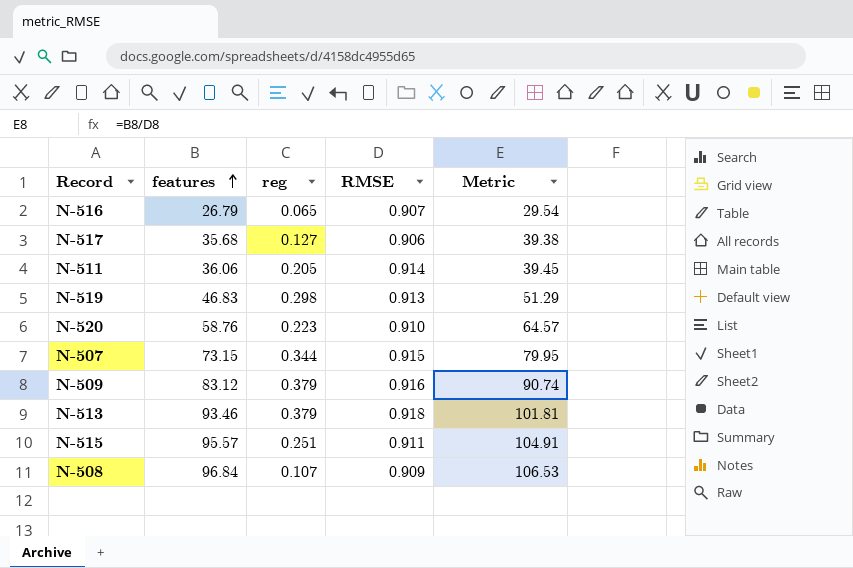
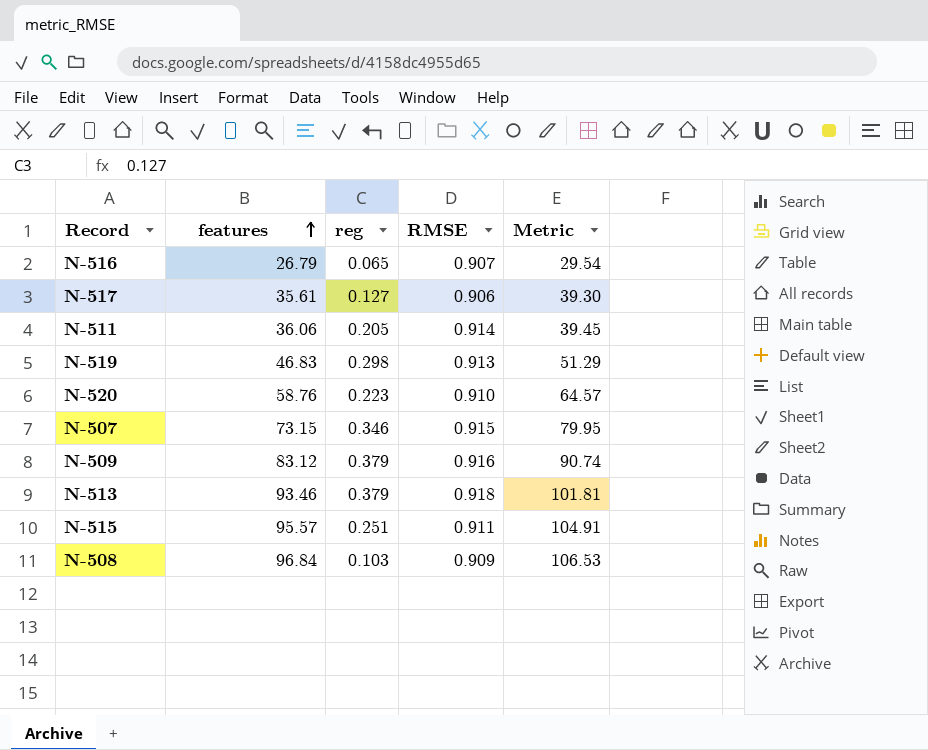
N-517 | features: 35.68 -> 35.61
N-517 | Metric: 39.38 -> 39.30
N-507 | reg: 0.344 -> 0.346
N-508 | reg: 0.107 -> 0.103

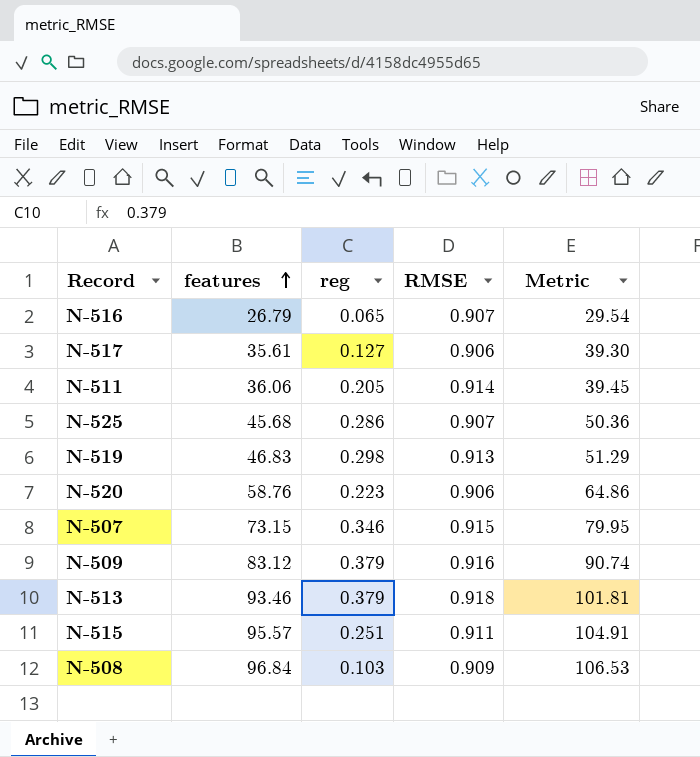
row N-525: none -> 45.68 | 0.286 | 0.907 | 50.36
N-520 | RMSE: 0.910 -> 0.906
N-520 | Metric: 64.57 -> 64.86

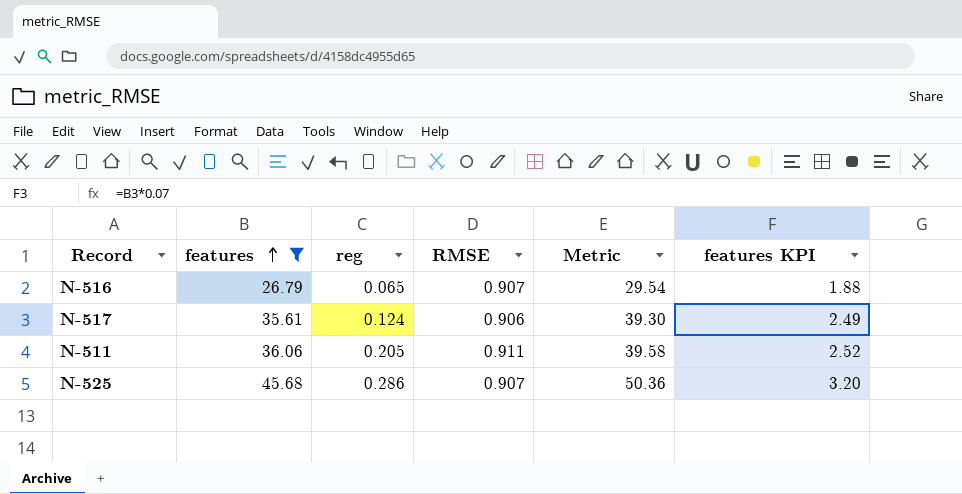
filter: none -> features <= 45.68
column features KPI | formula: none -> [features] * 0.07
N-517 | reg: 0.127 -> 0.124
N-511 | RMSE: 0.914 -> 0.911
N-511 | Metric: 39.45 -> 39.58

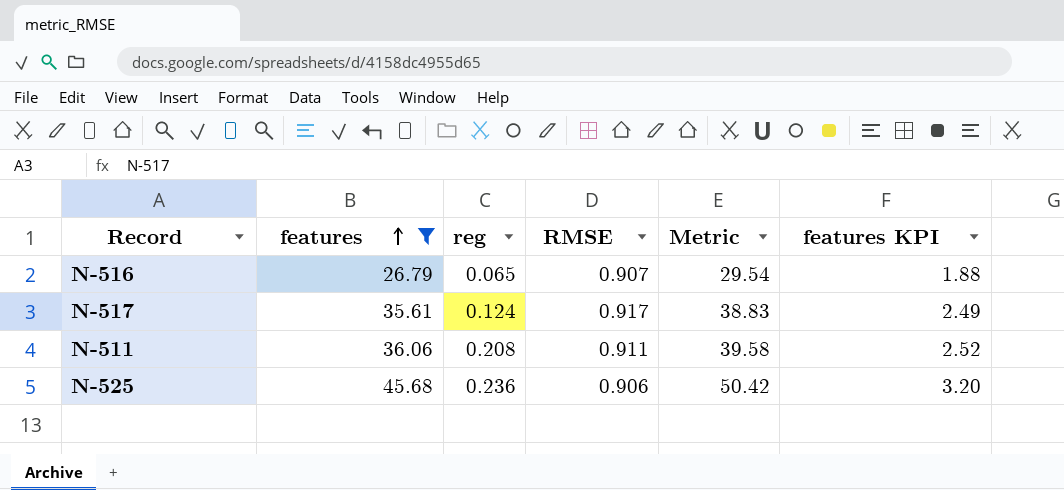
N-517 | RMSE: 0.906 -> 0.917
N-517 | Metric: 39.30 -> 38.83
N-511 | reg: 0.205 -> 0.208
N-525 | reg: 0.286 -> 0.236
N-525 | RMSE: 0.907 -> 0.906
N-525 | Metric: 50.36 -> 50.42

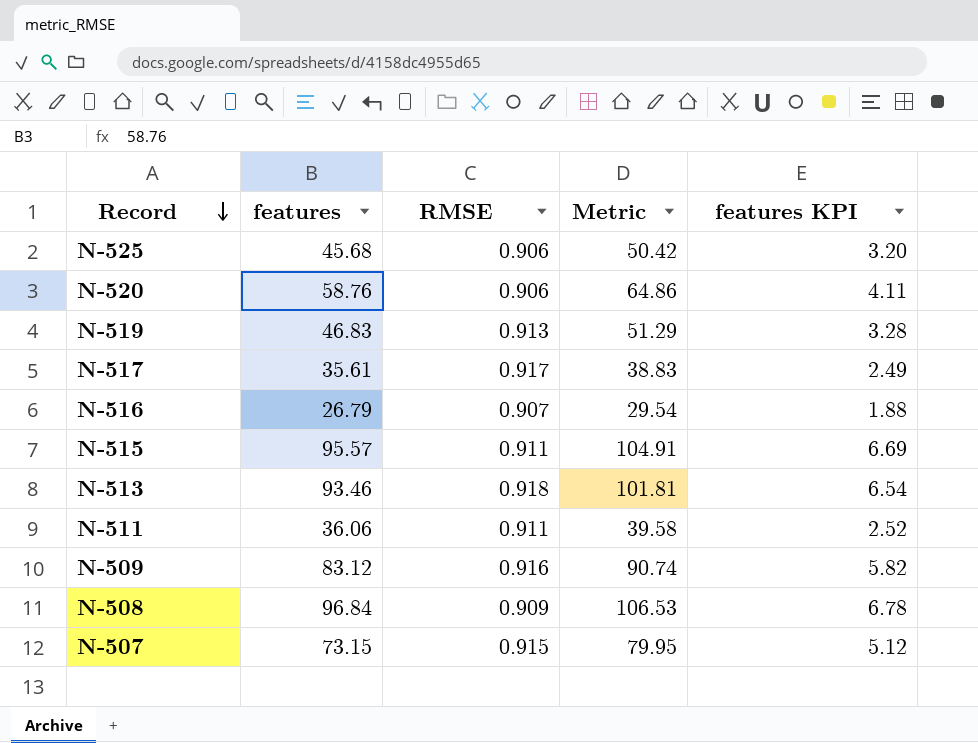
filter: features <= 45.68 -> none
row order: features ascending -> Record descending
column reg | position: 3 -> none

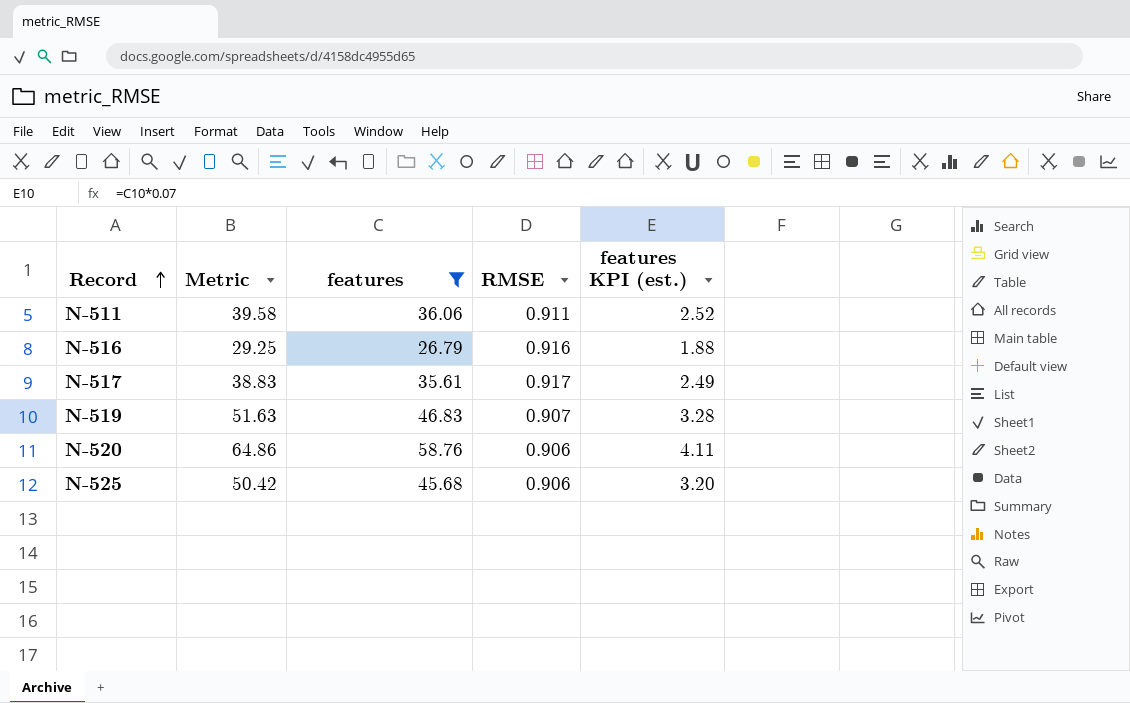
filter: none -> features <= 58.76
row order: Record descending -> Record ascending
column Metric | position: 4 -> 2
column name: features KPI -> features KPI (est.)
N-516 | Metric: 29.54 -> 29.25
N-516 | RMSE: 0.907 -> 0.916
N-519 | Metric: 51.29 -> 51.63
N-519 | RMSE: 0.913 -> 0.907

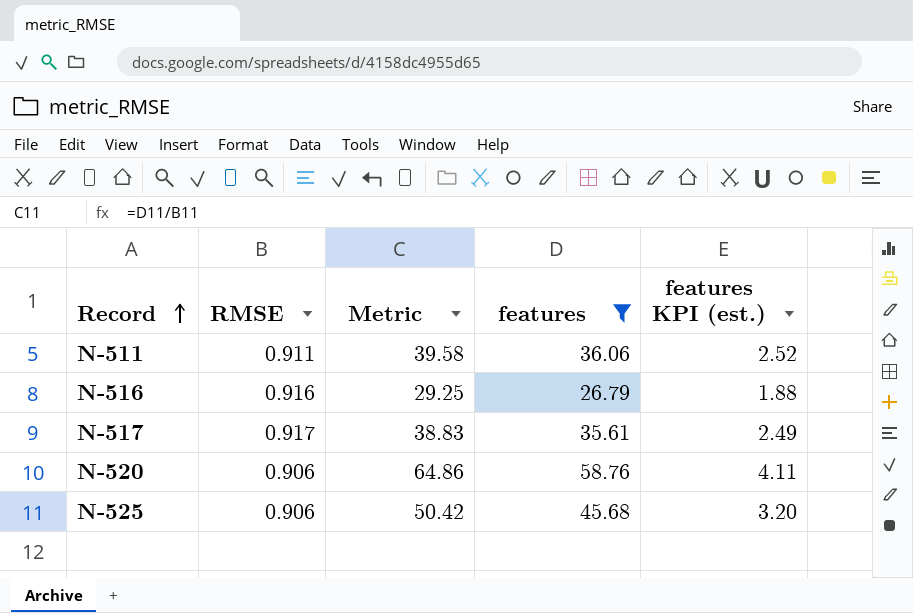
column RMSE | position: 4 -> 2
row N-519: 51.63 | 46.83 | 0.907 | 3.28 -> none

